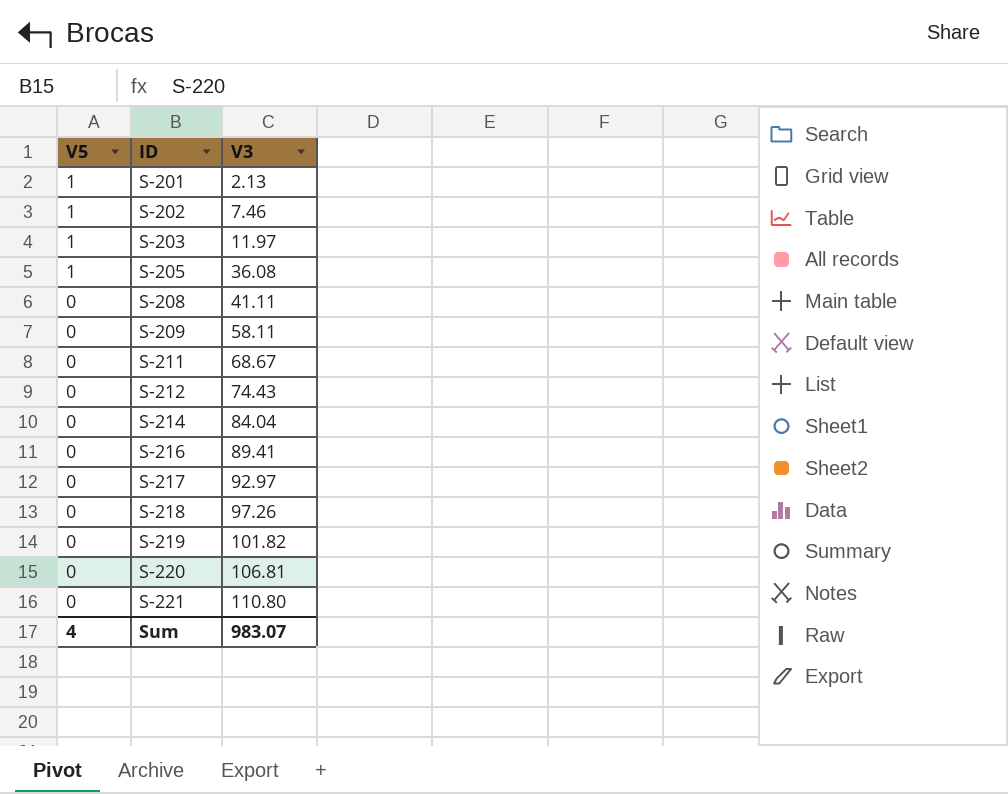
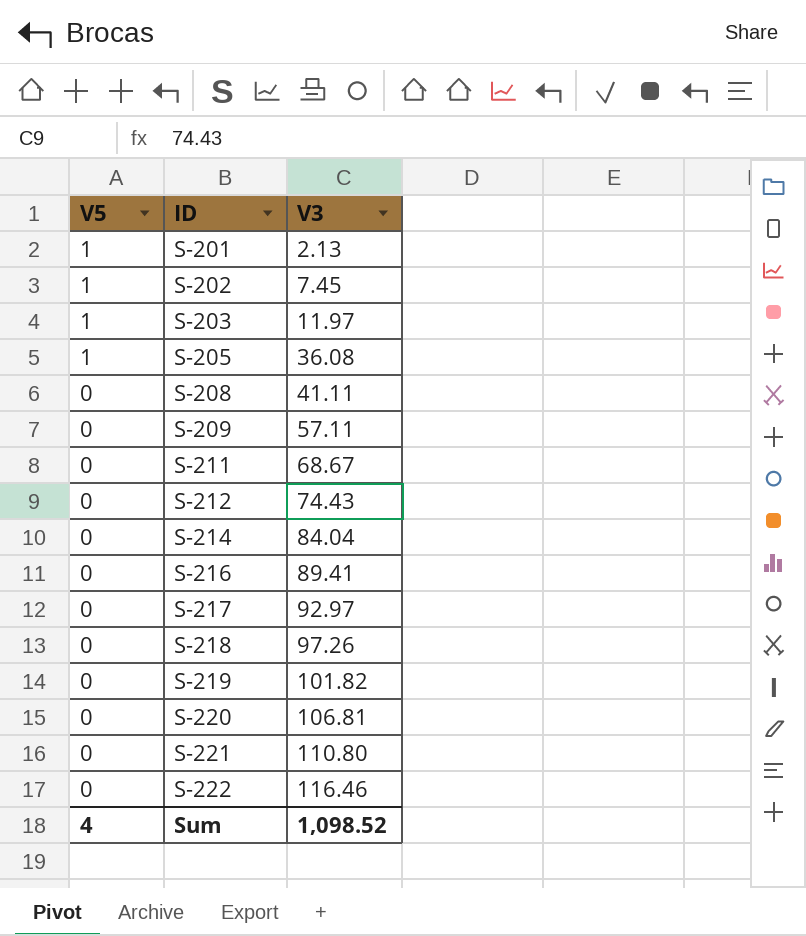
S-202 | V3: 7.46 -> 7.45
S-209 | V3: 58.11 -> 57.11
row S-222: none -> 0 | 116.46
Sum | V3: 983.07 -> 1,098.52

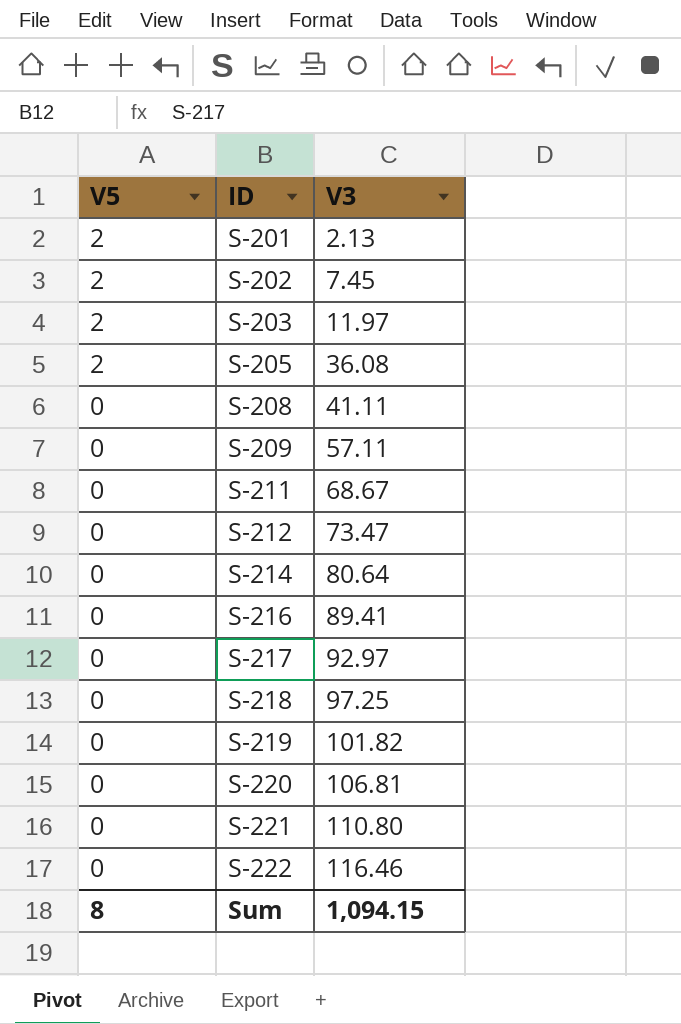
S-201 | V5: 1 -> 2
S-202 | V5: 1 -> 2
S-203 | V5: 1 -> 2
S-205 | V5: 1 -> 2
S-212 | V3: 74.43 -> 73.47
S-214 | V3: 84.04 -> 80.64
S-218 | V3: 97.26 -> 97.25
Sum | V5: 4 -> 8
Sum | V3: 1,098.52 -> 1,094.15

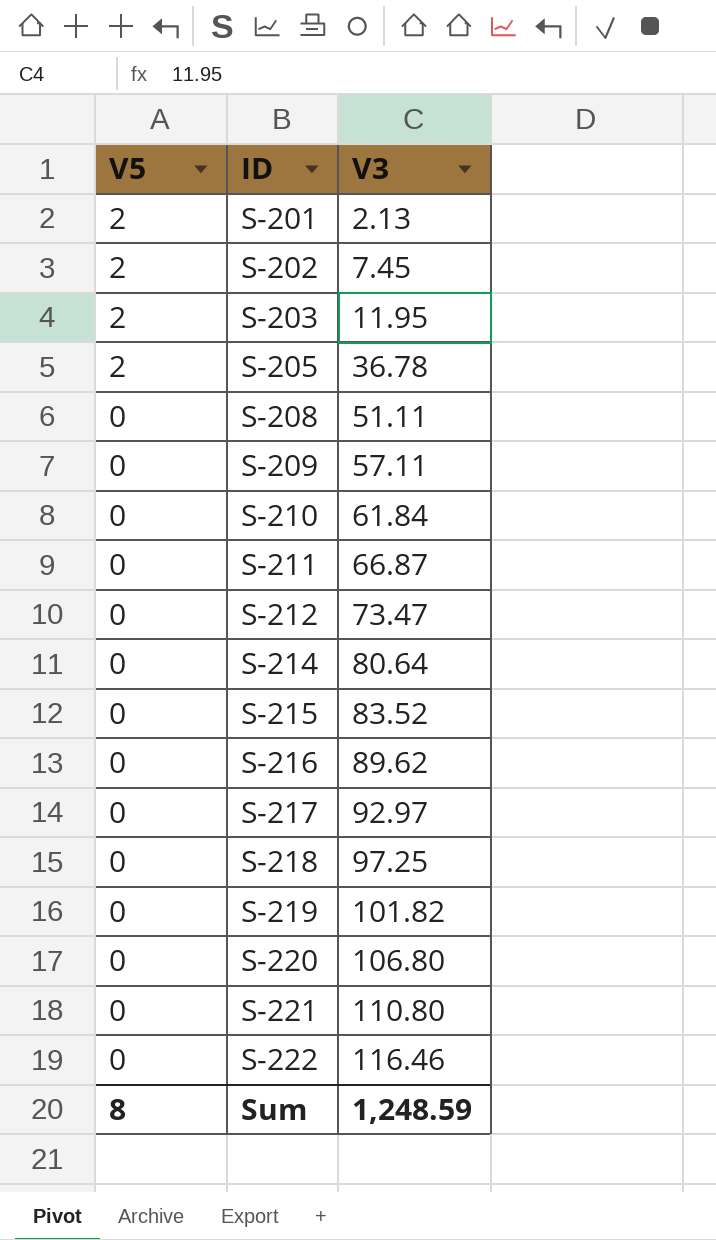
S-203 | V3: 11.97 -> 11.95
S-205 | V3: 36.08 -> 36.78
S-208 | V3: 41.11 -> 51.11
row S-210: none -> 0 | 61.84
S-211 | V3: 68.67 -> 66.87
row S-215: none -> 0 | 83.52
S-216 | V3: 89.41 -> 89.62
S-220 | V3: 106.81 -> 106.80
Sum | V3: 1,094.15 -> 1,248.59

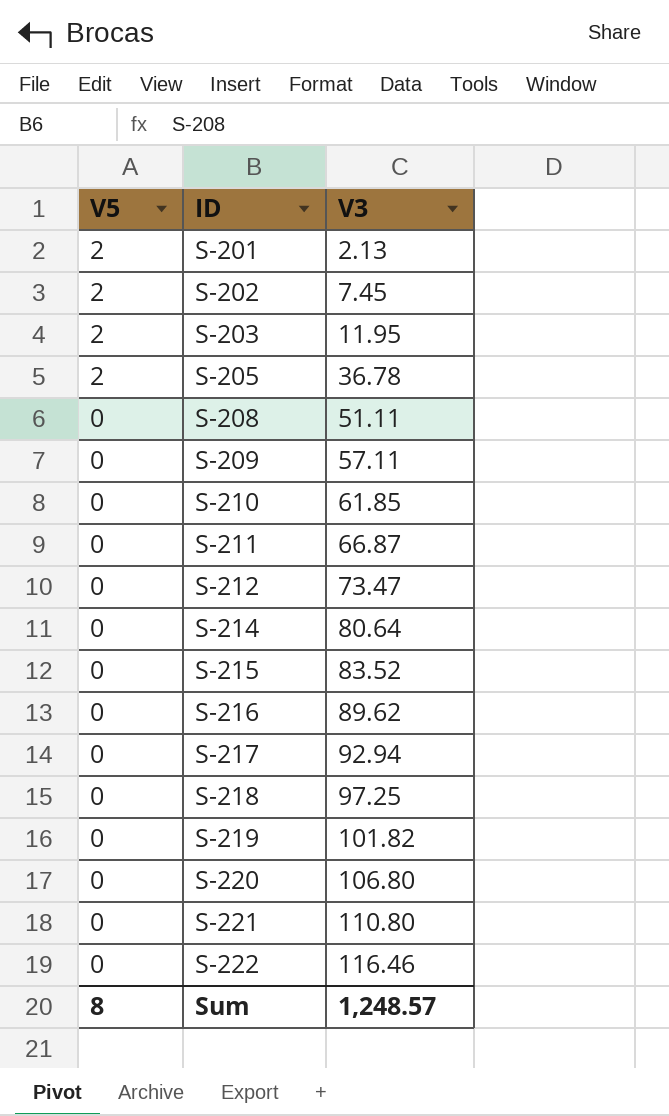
S-210 | V3: 61.84 -> 61.85
S-217 | V3: 92.97 -> 92.94
Sum | V3: 1,248.59 -> 1,248.57

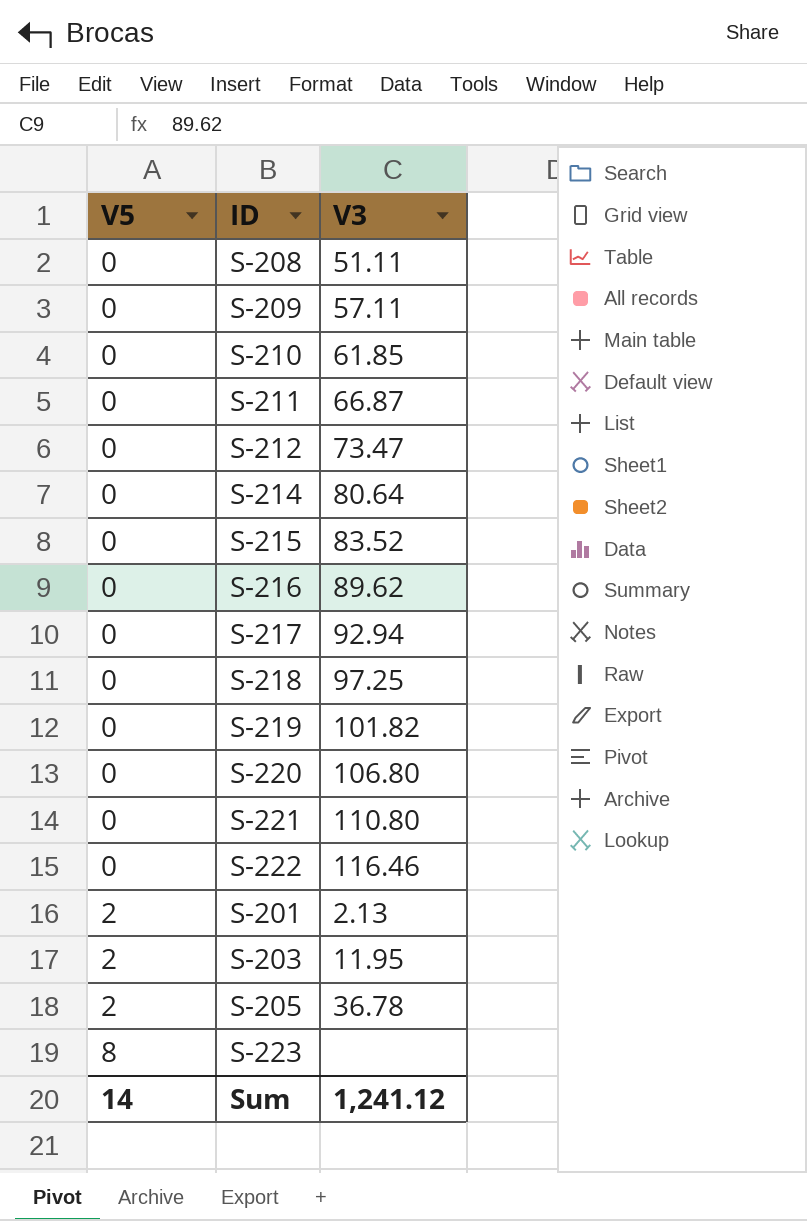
row order: V5 descending -> V5 ascending
row S-202: 2 | 7.45 -> none
row S-223: none -> 8 | none
Sum | V5: 8 -> 14
Sum | V3: 1,248.57 -> 1,241.12

